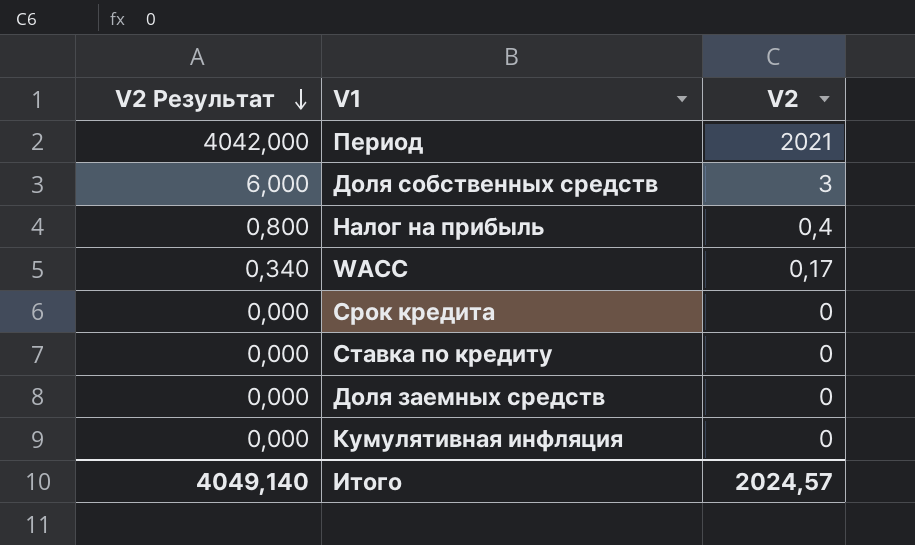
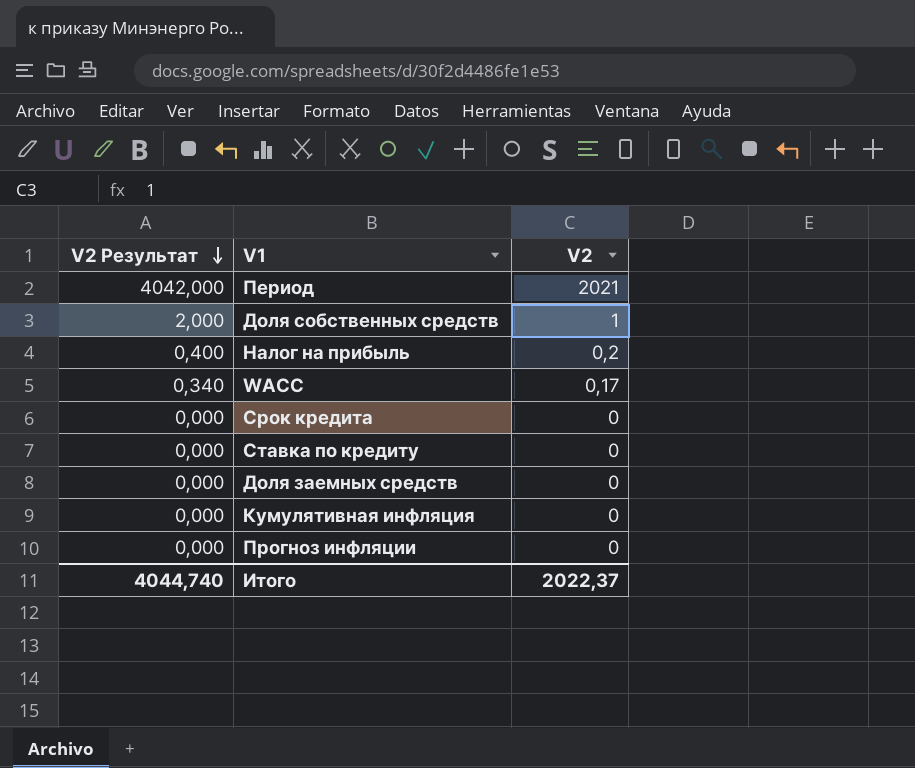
Доля собственных средств | V2 Результат: 6,000 -> 2,000
Доля собственных средств | V2: 3 -> 1
Налог на прибыль | V2 Результат: 0,800 -> 0,400
Налог на прибыль | V2: 0,4 -> 0,2
row Прогноз инфляции: none -> 0,000 | 0
Итого | V2 Результат: 4049,140 -> 4044,740
Итого | V2: 2024,57 -> 2022,37

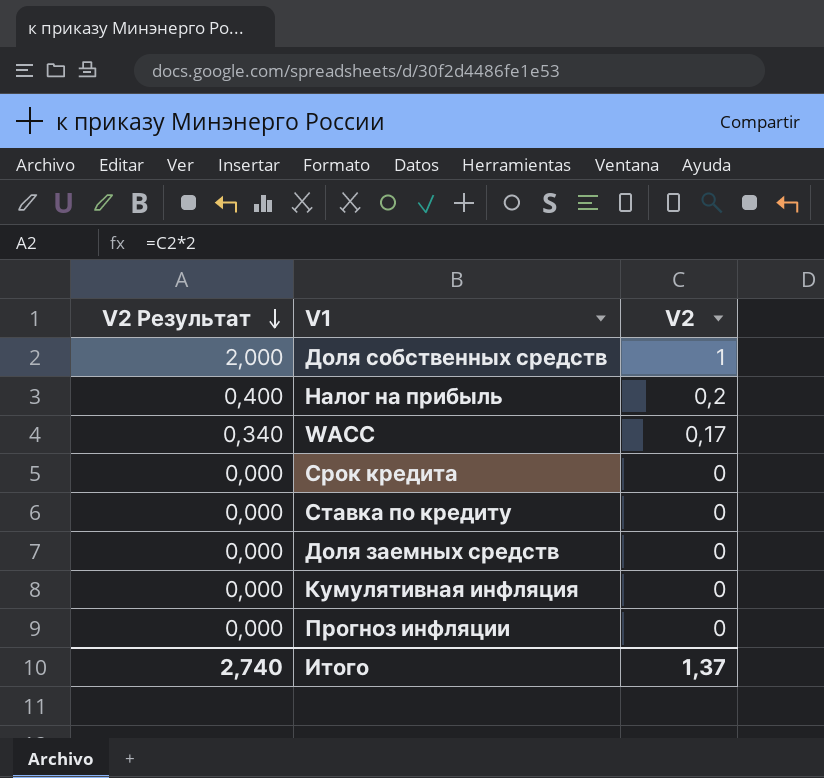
row Период: 4042,000 | 2021 -> none
Итого | V2 Результат: 4044,740 -> 2,740
Итого | V2: 2022,37 -> 1,37

